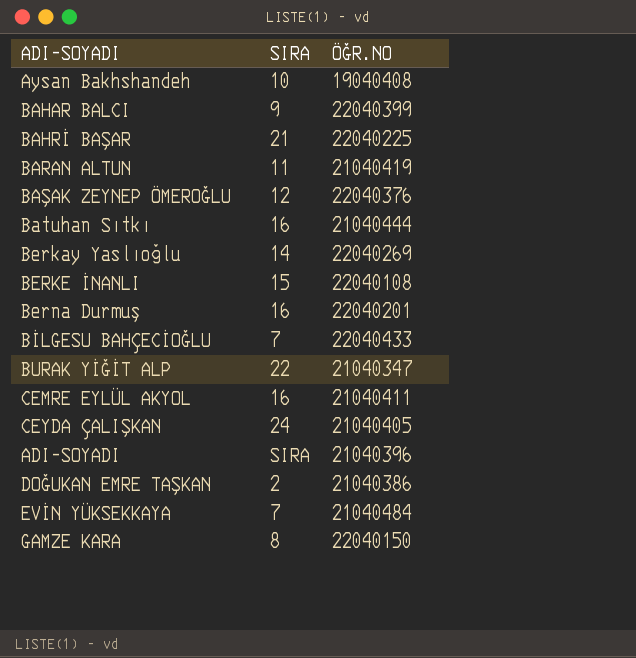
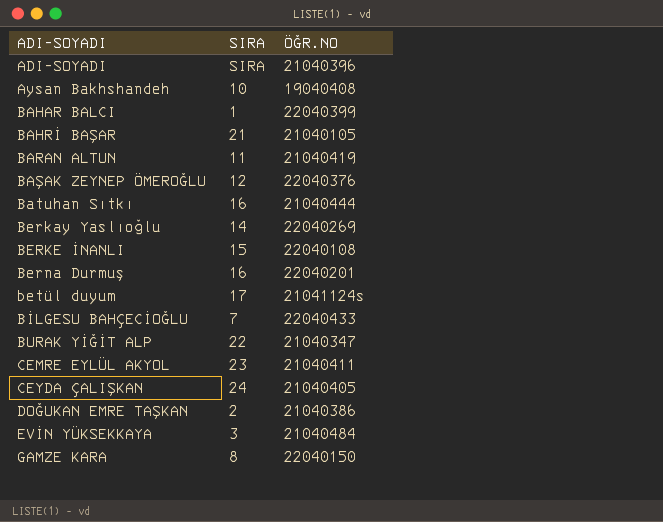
row order: none -> ADI-SOYADI ascending
BAHAR BALCI | SIRA: 9 -> 1
BAHRİ BAŞAR | ÖĞR.NO: 22040225 -> 21040105
row betül duyum: none -> 17 | 21041124s
CEMRE EYLÜL AKYOL | SIRA: 16 -> 23
EVİN YÜKSEKKAYA | SIRA: 7 -> 3

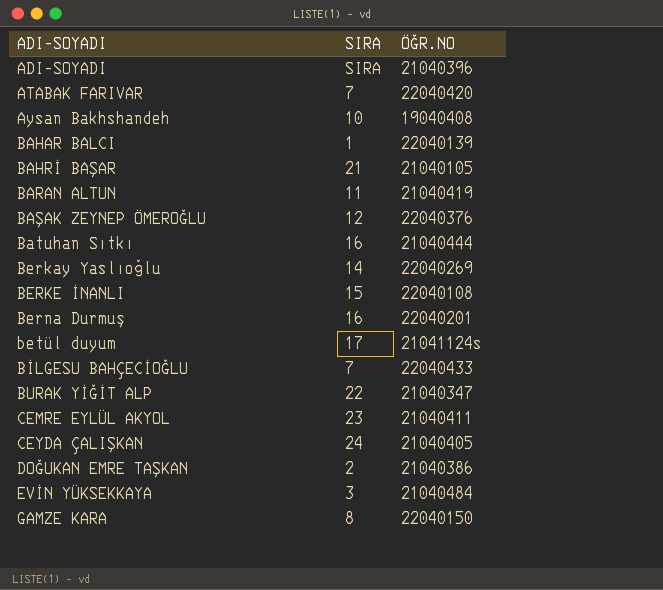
row ATABAK FARIVAR: none -> 7 | 22040420
BAHAR BALCI | ÖĞR.NO: 22040399 -> 22040139

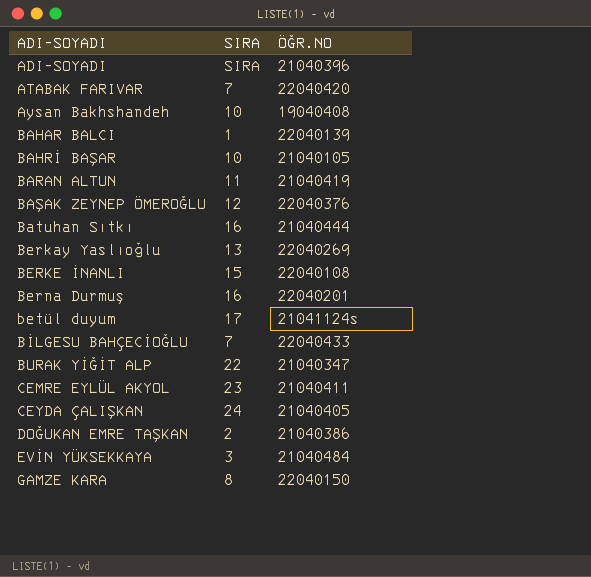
BAHRİ BAŞAR | SIRA: 21 -> 10
Berkay Yaslıoğlu | SIRA: 14 -> 13

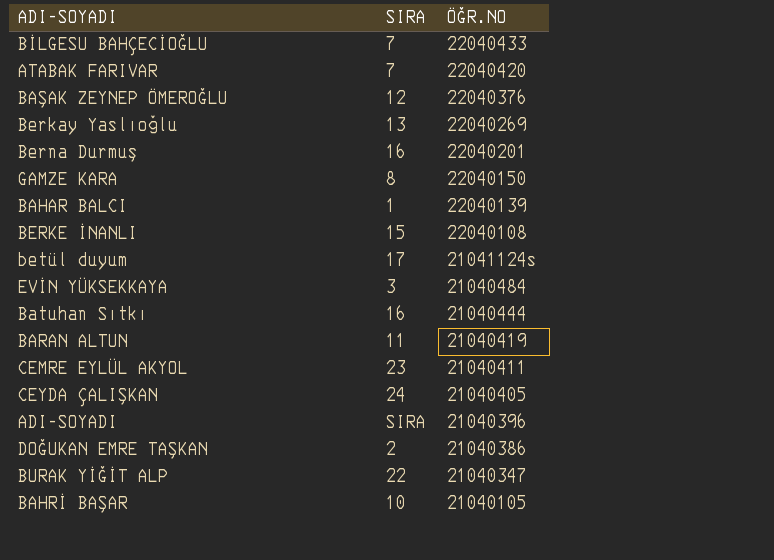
row order: ADI-SOYADI ascending -> ÖĞR.NO descending
row Aysan Bakhshandeh: 10 | 19040408 -> none

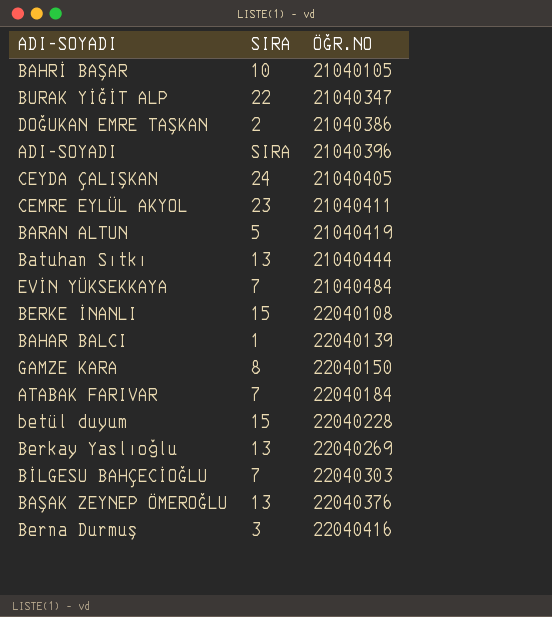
row order: ÖĞR.NO descending -> ÖĞR.NO ascending
BARAN ALTUN | SIRA: 11 -> 5
Batuhan Sıtkı | SIRA: 16 -> 13
EVİN YÜKSEKKAYA | SIRA: 3 -> 7
ATABAK FARIVAR | ÖĞR.NO: 22040420 -> 22040184
betül duyum | SIRA: 17 -> 15
betül duyum | ÖĞR.NO: 21041124s -> 22040228
BİLGESU BAHÇECİOĞLU | ÖĞR.NO: 22040433 -> 22040303
BAŞAK ZEYNEP ÖMEROĞLU | SIRA: 12 -> 13
Berna Durmuş | SIRA: 16 -> 3
Berna Durmuş | ÖĞR.NO: 22040201 -> 22040416

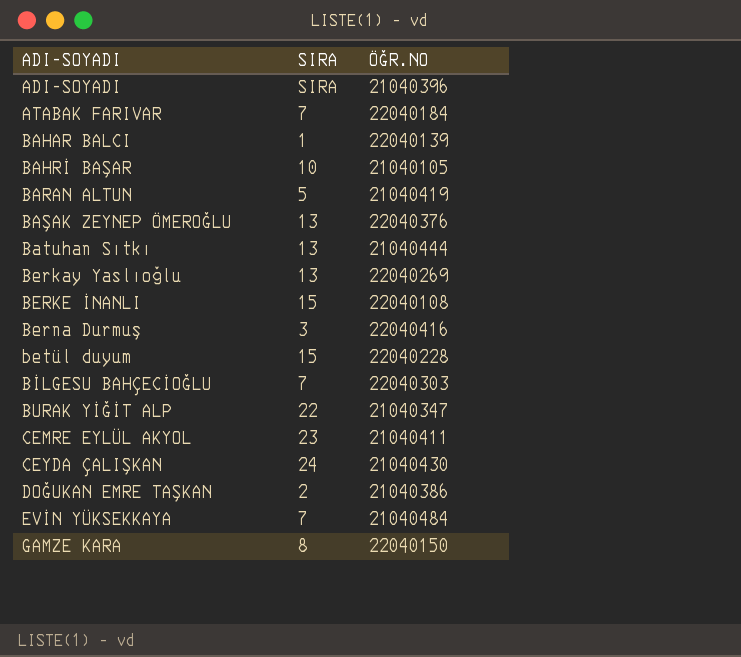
row order: ÖĞR.NO ascending -> ADI-SOYADI ascending
CEYDA ÇALIŞKAN | ÖĞR.NO: 21040405 -> 21040430

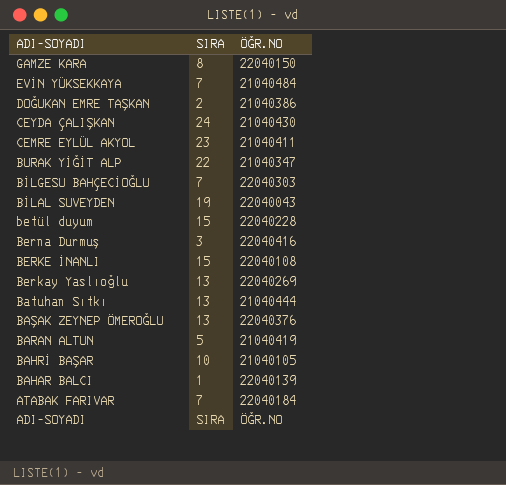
row order: ADI-SOYADI ascending -> ADI-SOYADI descending
row BİLAL SUVEYDEN: none -> 19 | 22040043
ADI-SOYADI | ÖĞR.NO: 21040396 -> ÖĞR.NO

